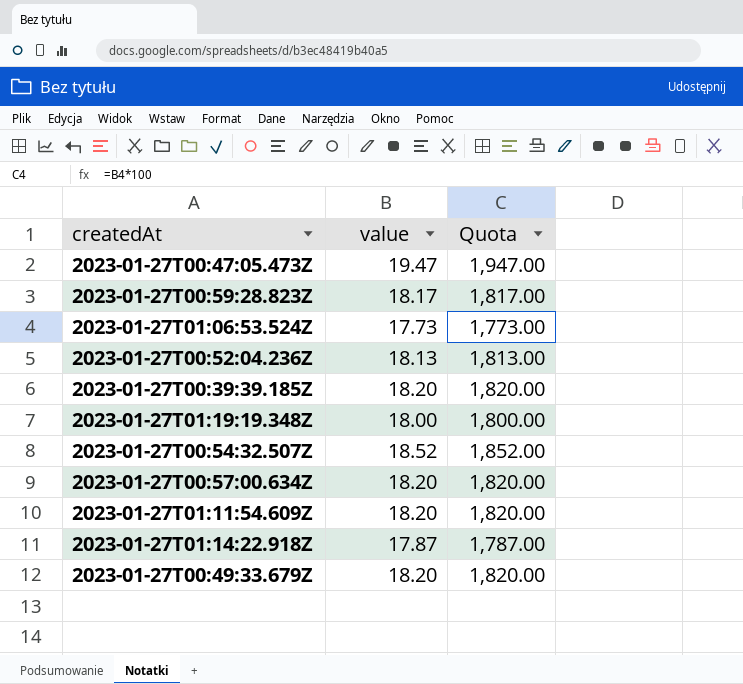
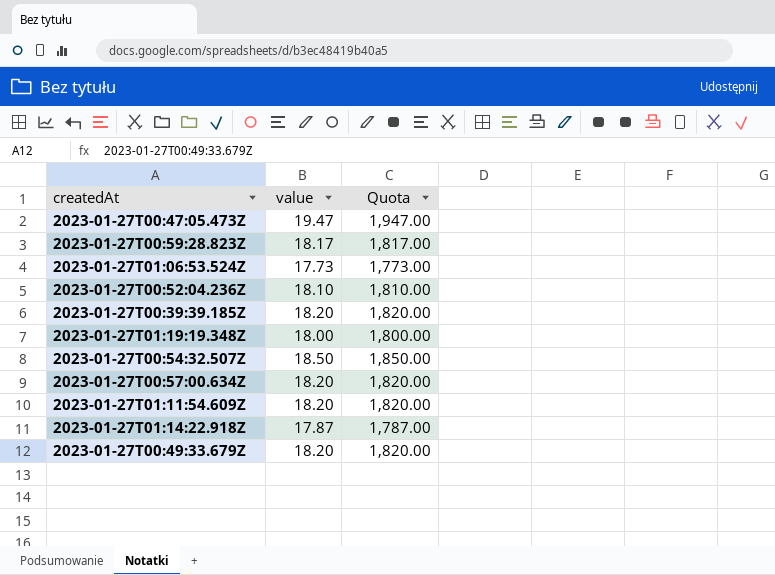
2023-01-27T00:52:04.236Z | value: 18.13 -> 18.10
2023-01-27T00:52:04.236Z | Quota: 1,813.00 -> 1,810.00
2023-01-27T00:54:32.507Z | value: 18.52 -> 18.50
2023-01-27T00:54:32.507Z | Quota: 1,852.00 -> 1,850.00

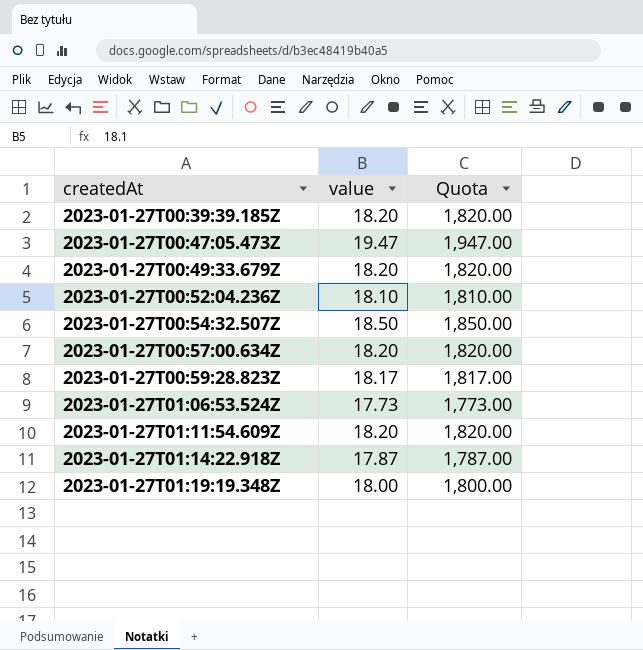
row order: none -> createdAt ascending

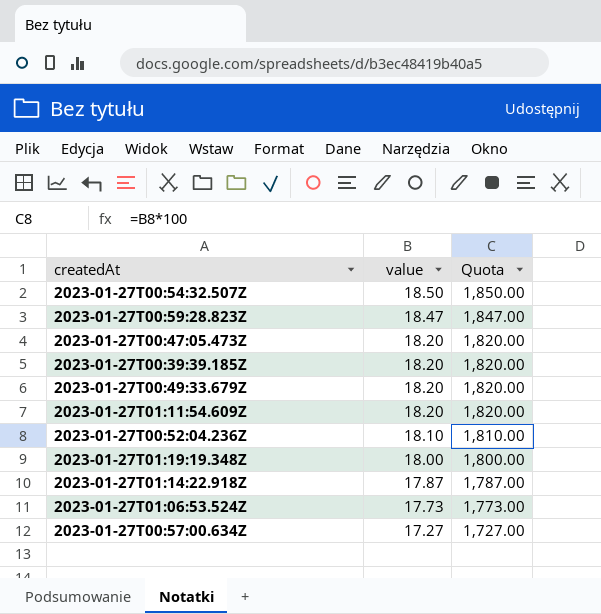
row order: createdAt ascending -> value descending
2023-01-27T00:59:28.823Z | value: 18.17 -> 18.47
2023-01-27T00:59:28.823Z | Quota: 1,817.00 -> 1,847.00
2023-01-27T00:47:05.473Z | value: 19.47 -> 18.20
2023-01-27T00:47:05.473Z | Quota: 1,947.00 -> 1,820.00
2023-01-27T00:57:00.634Z | value: 18.20 -> 17.27
2023-01-27T00:57:00.634Z | Quota: 1,820.00 -> 1,727.00

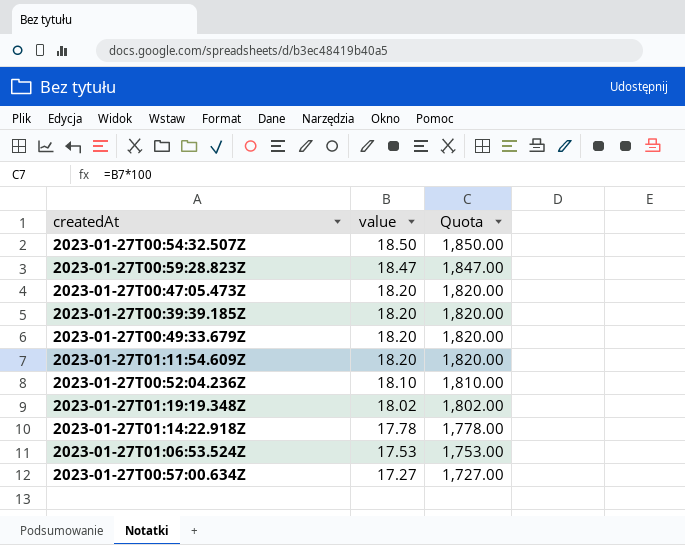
2023-01-27T01:19:19.348Z | value: 18.00 -> 18.02
2023-01-27T01:19:19.348Z | Quota: 1,800.00 -> 1,802.00
2023-01-27T01:14:22.918Z | value: 17.87 -> 17.78
2023-01-27T01:14:22.918Z | Quota: 1,787.00 -> 1,778.00
2023-01-27T01:06:53.524Z | value: 17.73 -> 17.53
2023-01-27T01:06:53.524Z | Quota: 1,773.00 -> 1,753.00

